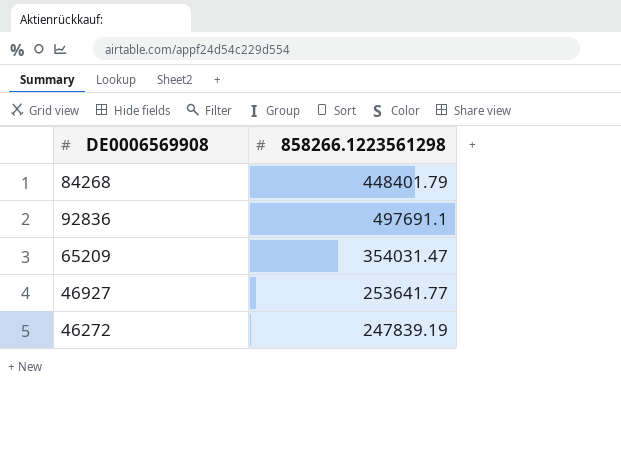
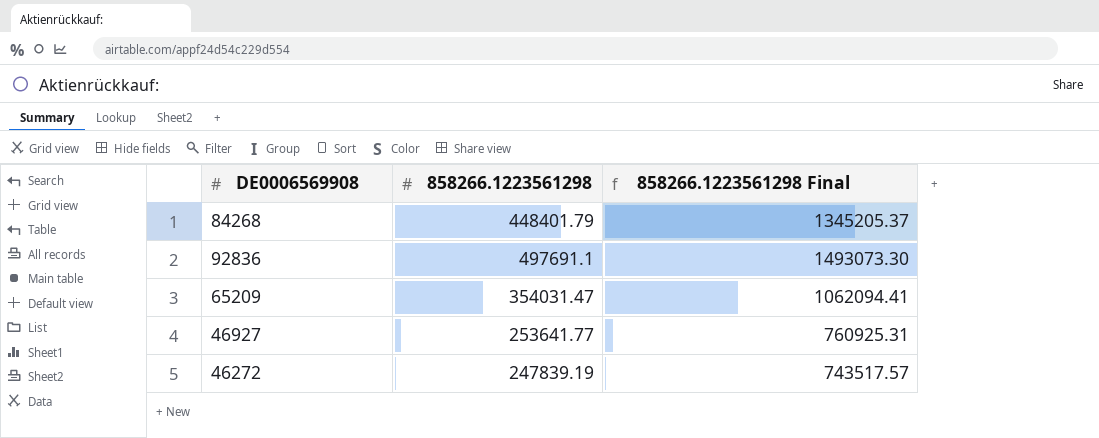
column 858266.1223561298 Final | formula: none -> [858266.1223561298] * 3

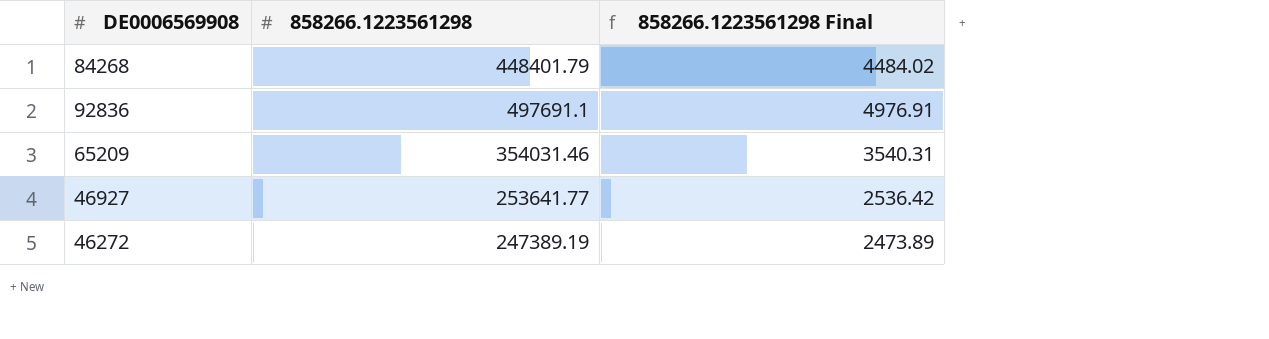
column 858266.1223561298 Final | formula: [858266.1223561298] * 3 -> [858266.1223561298] * 0.01
65209 | 858266.1223561298: 354031.47 -> 354031.46
46272 | 858266.1223561298: 247839.19 -> 247389.19

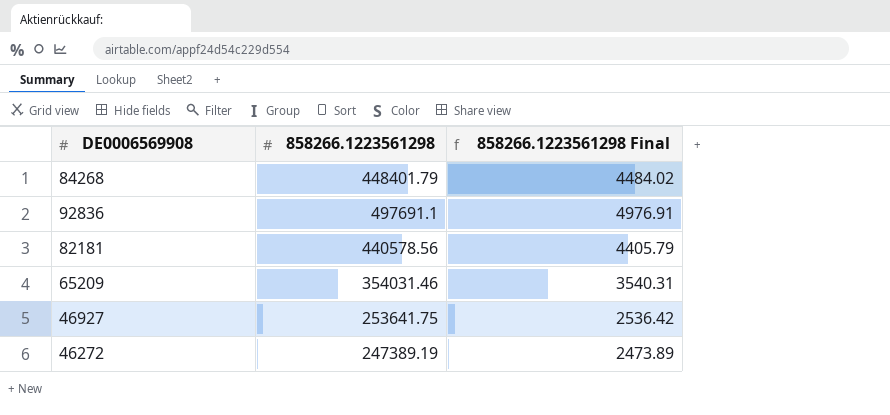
row 82181: none -> 440578.56 | 4405.79
46927 | 858266.1223561298: 253641.77 -> 253641.75

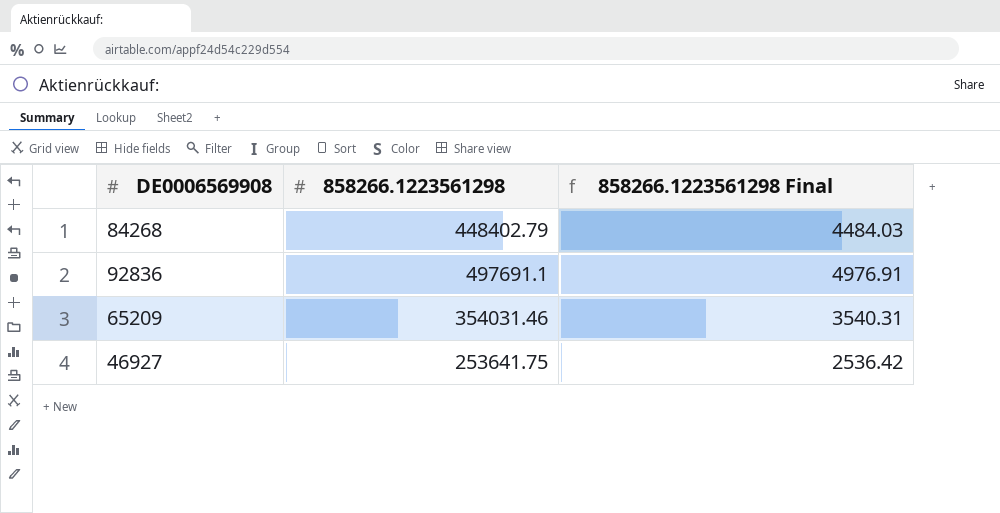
row 82181: 440578.56 | 4405.79 -> none
row 46272: 247389.19 | 2473.89 -> none
84268 | 858266.1223561298: 448401.79 -> 448402.79
84268 | 858266.1223561298 Final: 4484.02 -> 4484.03

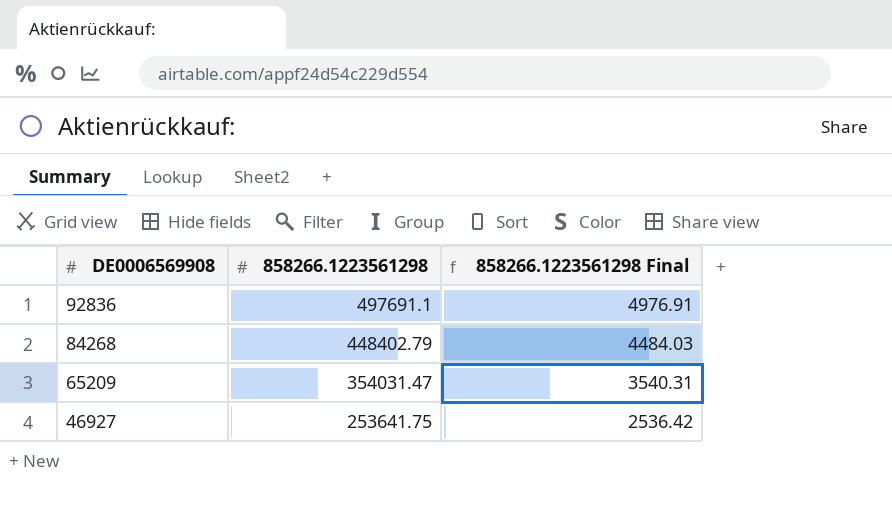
row order: none -> DE0006569908 descending
65209 | 858266.1223561298: 354031.46 -> 354031.47

